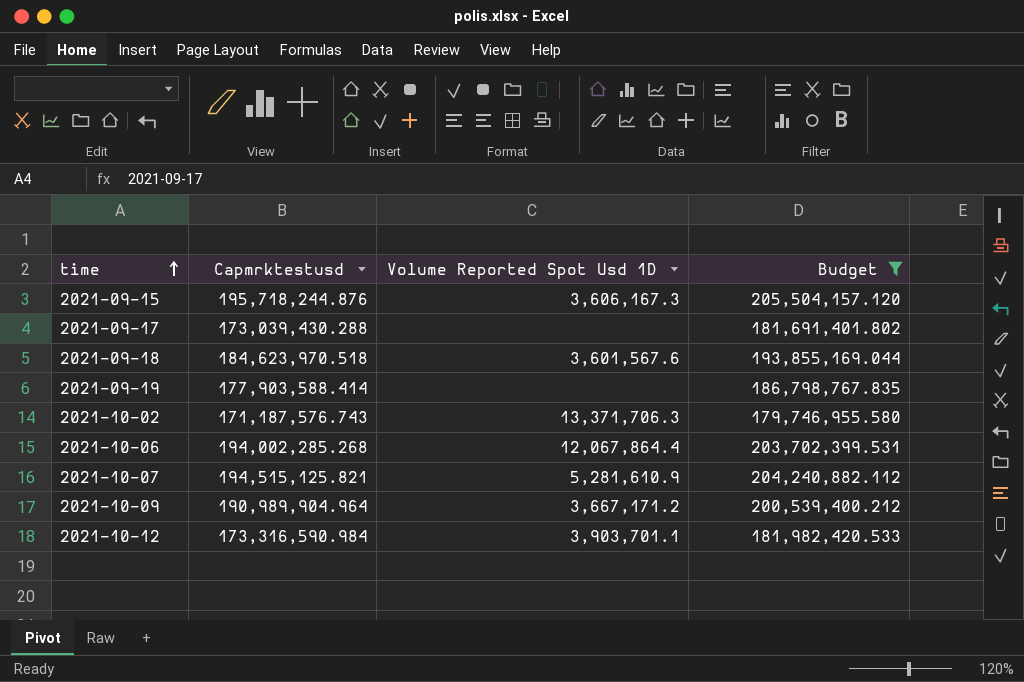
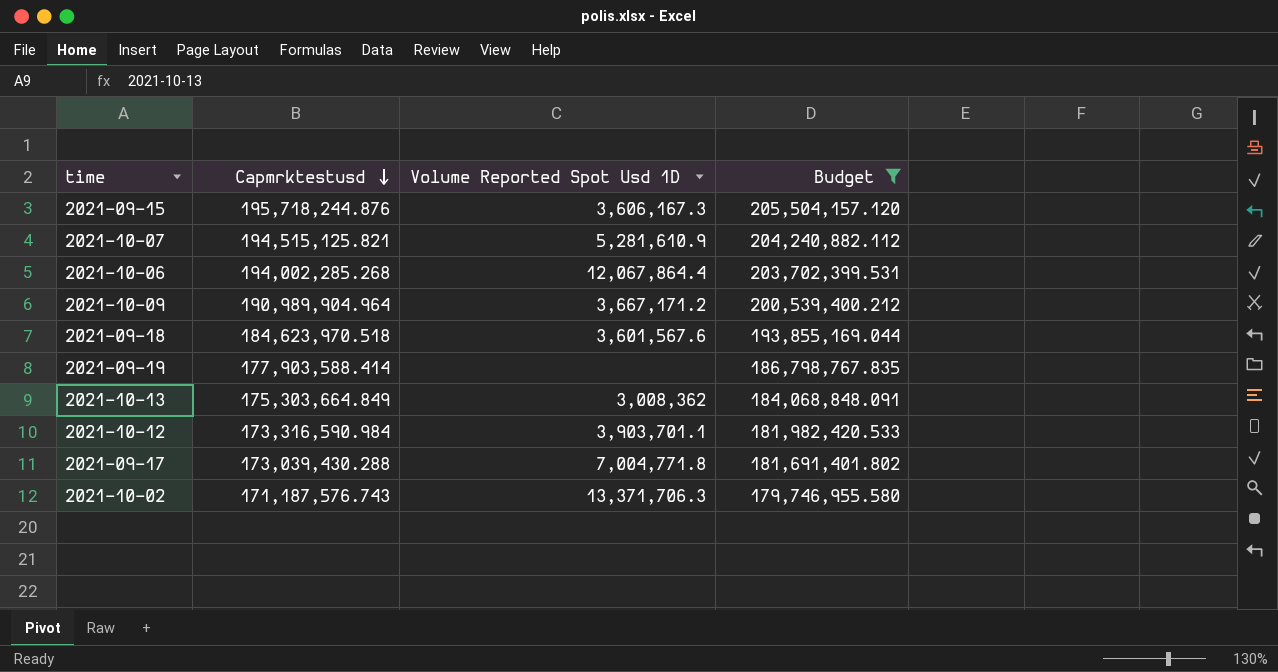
row order: time ascending -> Capmrktestusd descending
row 2021-10-13: none -> 175,303,664.849 | 3,008,362 | 184,068,848.091
2021-09-17 | Volume Reported Spot Usd 1D: none -> 7,004,771.8

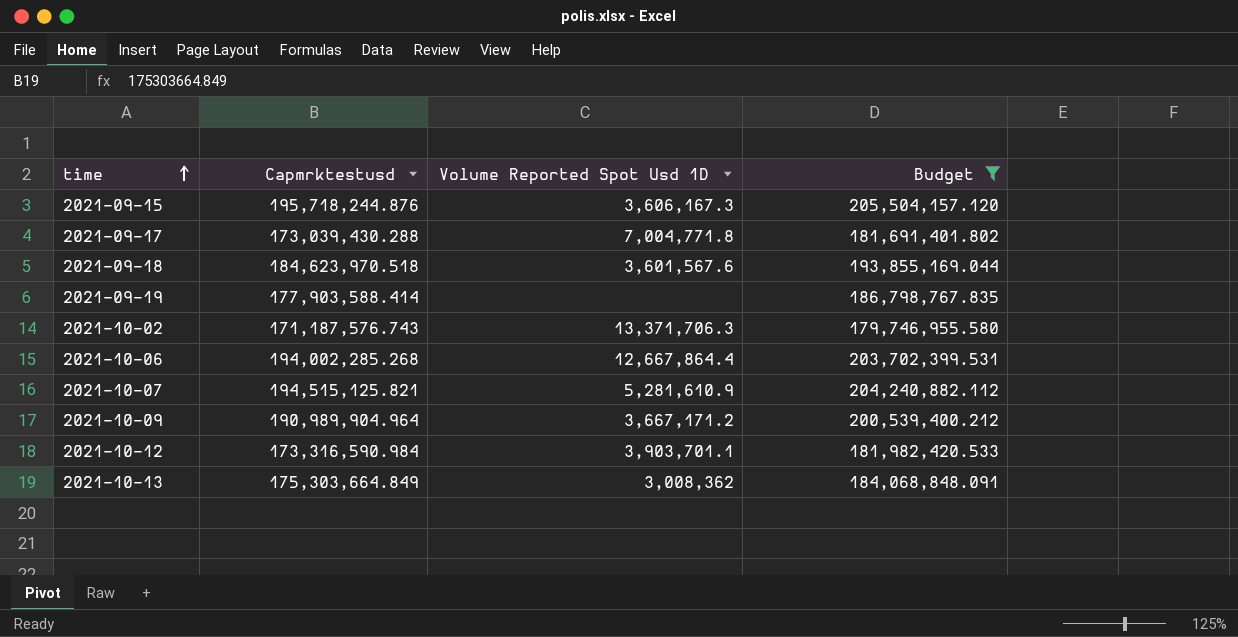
row order: Capmrktestusd descending -> time ascending
2021-10-06 | Volume Reported Spot Usd 1D: 12,067,864.4 -> 12,667,864.4

